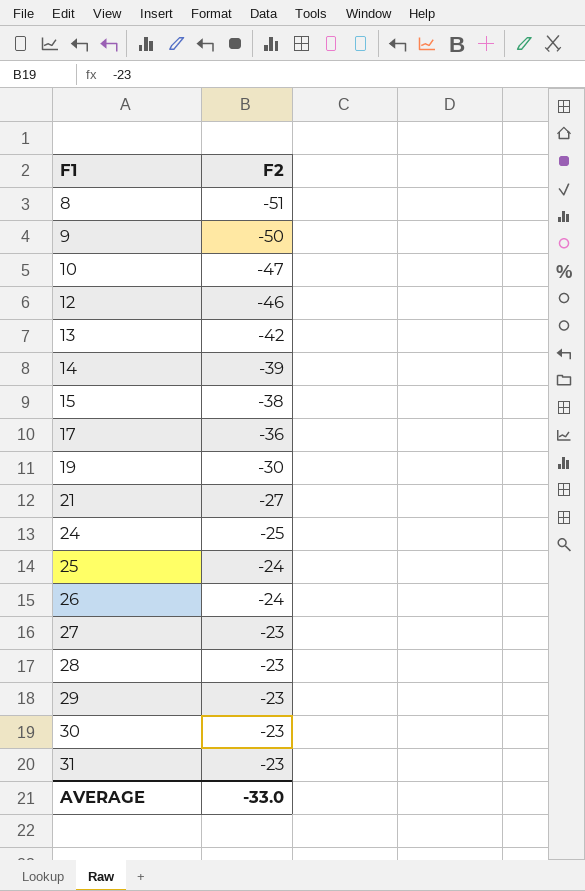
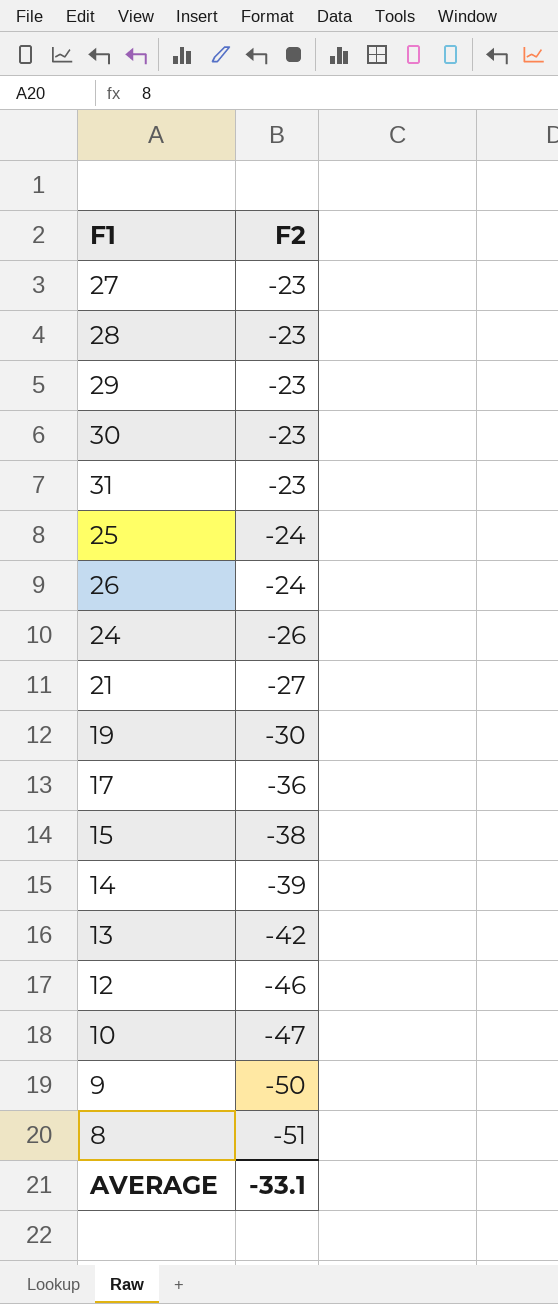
row order: F1 ascending -> F2 descending
24 | F2: -25 -> -26
AVERAGE | F2: -33.0 -> -33.1

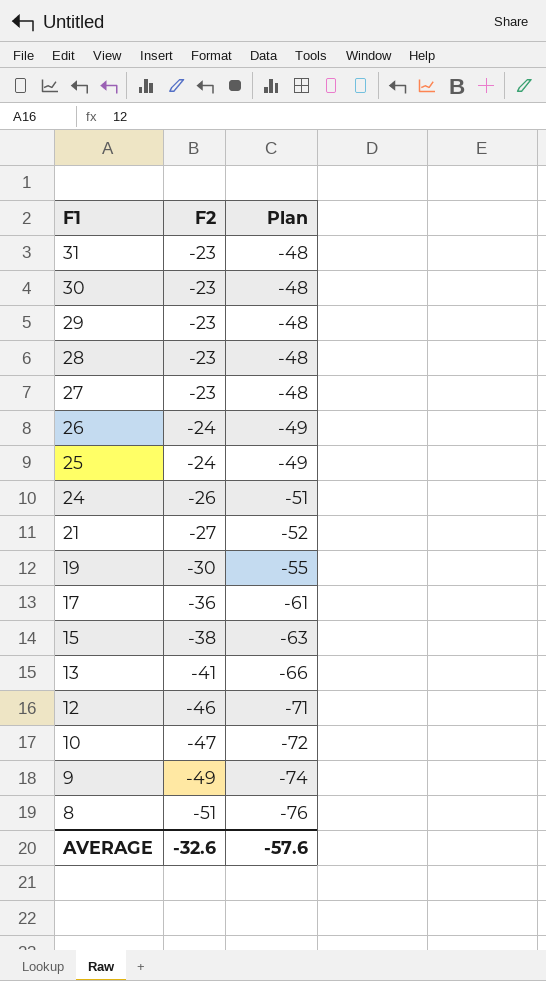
row order: F2 descending -> F1 descending
column Plan | formula: none -> [F2] - 25
row 14: -39 -> none
13 | F2: -42 -> -41
9 | F2: -50 -> -49
AVERAGE | F2: -33.1 -> -32.6

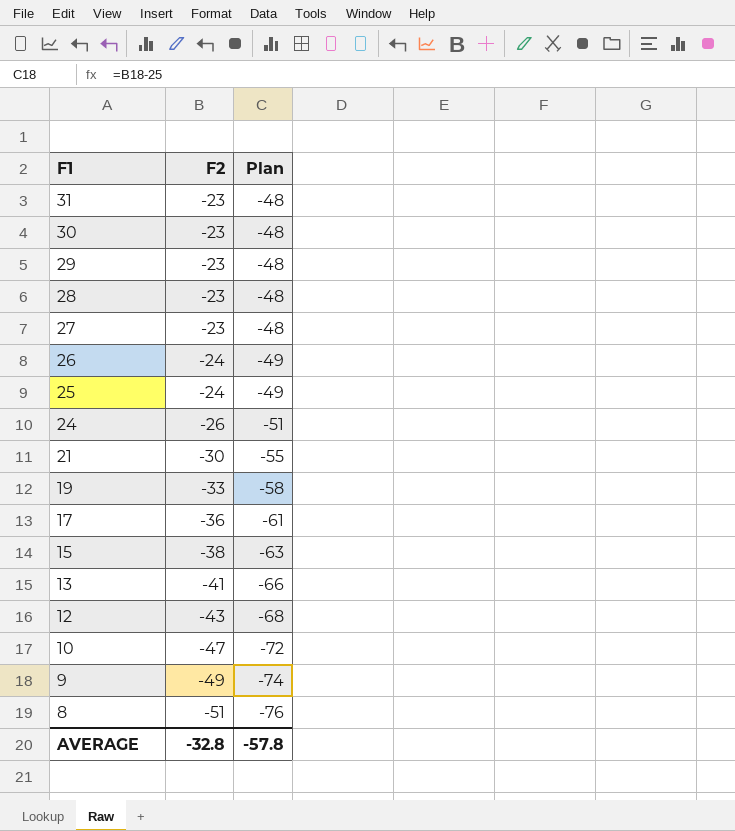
21 | F2: -27 -> -30
21 | Plan: -52 -> -55
19 | F2: -30 -> -33
19 | Plan: -55 -> -58
12 | F2: -46 -> -43
12 | Plan: -71 -> -68
AVERAGE | F2: -32.6 -> -32.8
AVERAGE | Plan: -57.6 -> -57.8

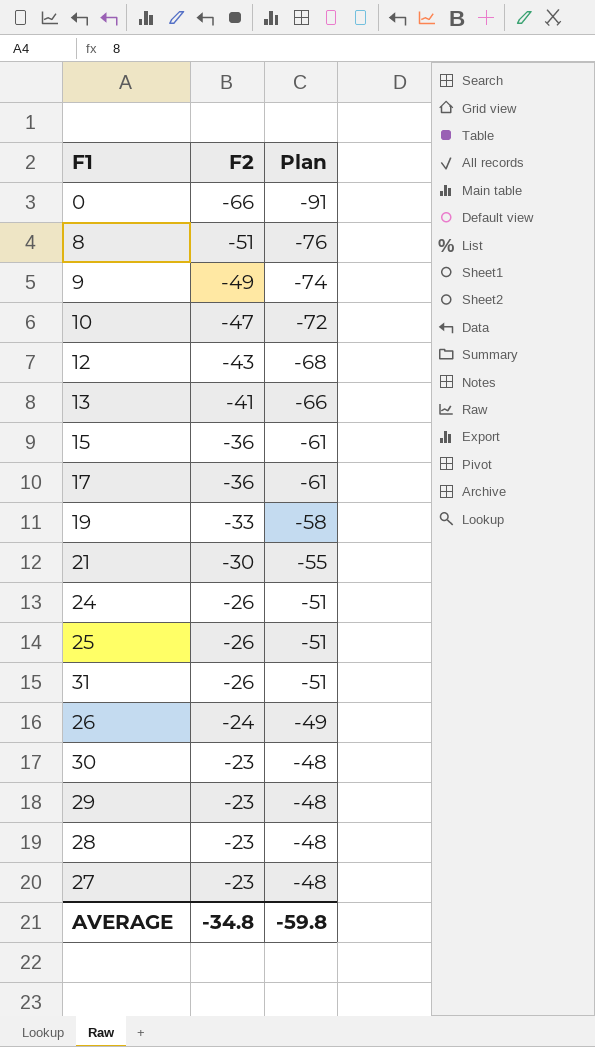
row order: F1 descending -> F2 ascending
row 0: none -> -66 | -91
15 | F2: -38 -> -36
15 | Plan: -63 -> -61
25 | F2: -24 -> -26
25 | Plan: -49 -> -51
31 | F2: -23 -> -26
31 | Plan: -48 -> -51
AVERAGE | F2: -32.8 -> -34.8
AVERAGE | Plan: -57.8 -> -59.8

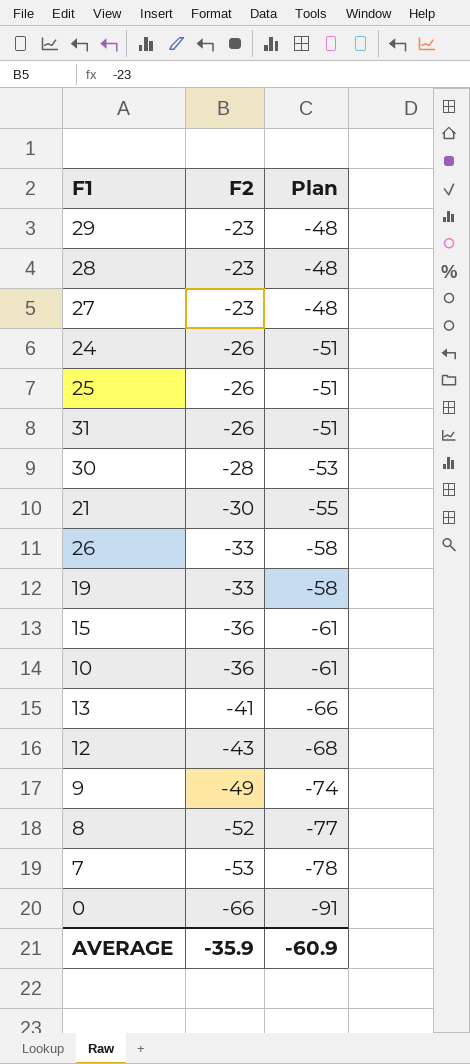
row order: F2 ascending -> F2 descending
row 17: -36 | -61 -> none
30 | F2: -23 -> -28
30 | Plan: -48 -> -53
26 | F2: -24 -> -33
26 | Plan: -49 -> -58
10 | F2: -47 -> -36
10 | Plan: -72 -> -61
8 | F2: -51 -> -52
8 | Plan: -76 -> -77
row 7: none -> -53 | -78
AVERAGE | F2: -34.8 -> -35.9
AVERAGE | Plan: -59.8 -> -60.9

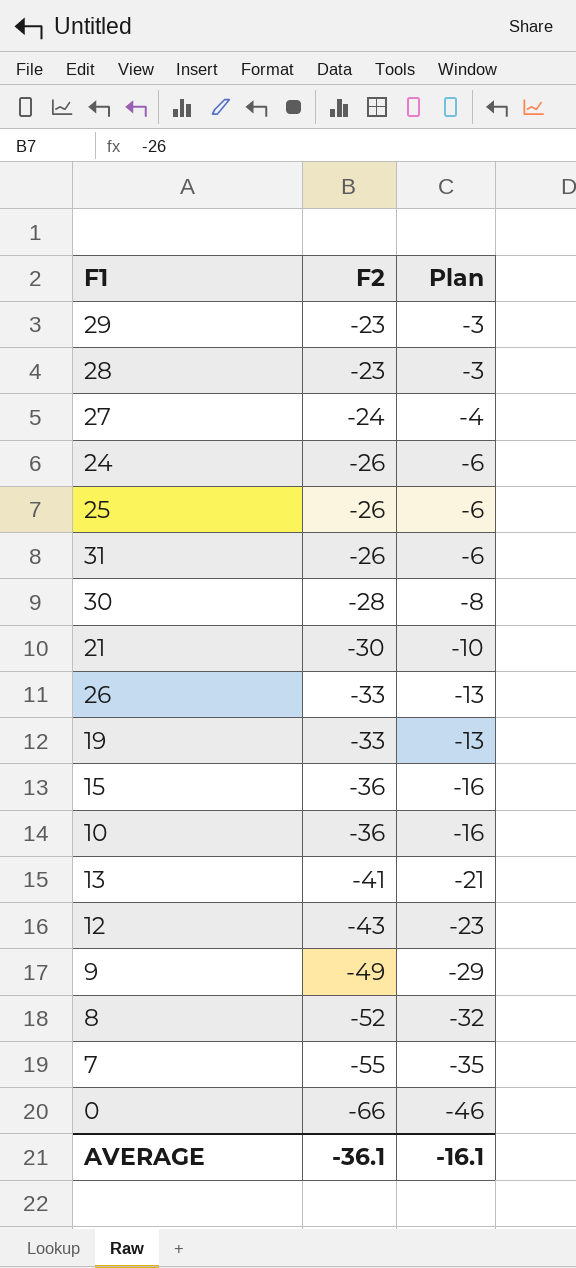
column Plan | formula: [F2] - 25 -> [F2] + 20
27 | F2: -23 -> -24
7 | F2: -53 -> -55
AVERAGE | F2: -35.9 -> -36.1
AVERAGE | Plan: -60.9 -> -16.1

